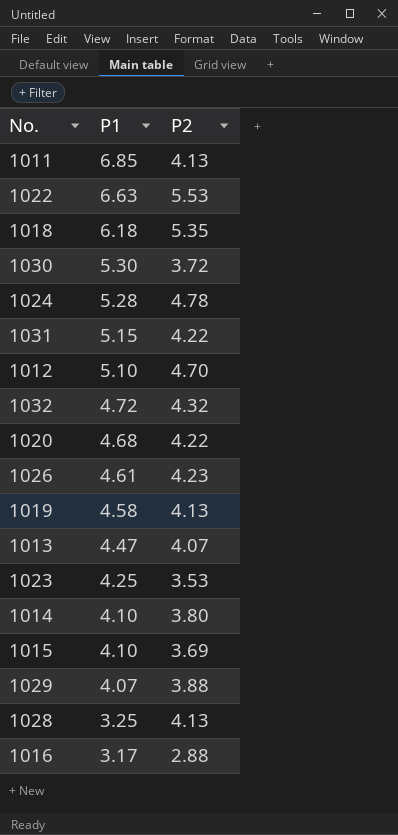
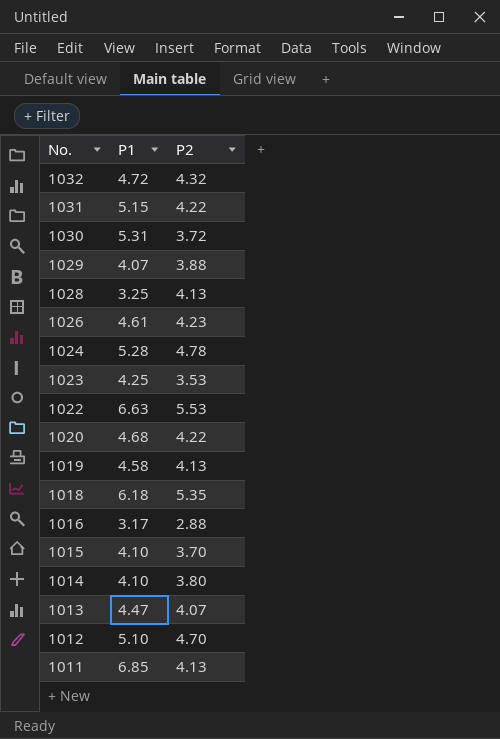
row order: P1 descending -> No. descending
1030 | P1: 5.30 -> 5.31
1015 | P2: 3.69 -> 3.70

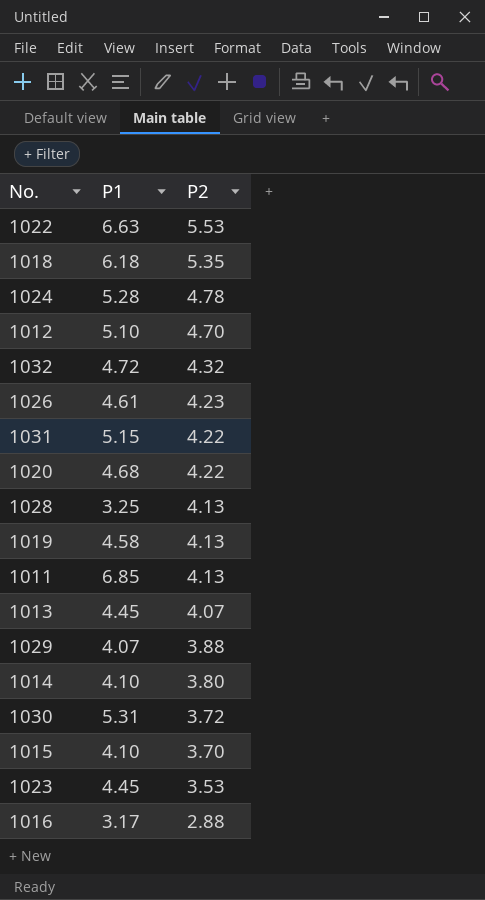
row order: No. descending -> P2 descending
1013 | P1: 4.47 -> 4.45
1023 | P1: 4.25 -> 4.45

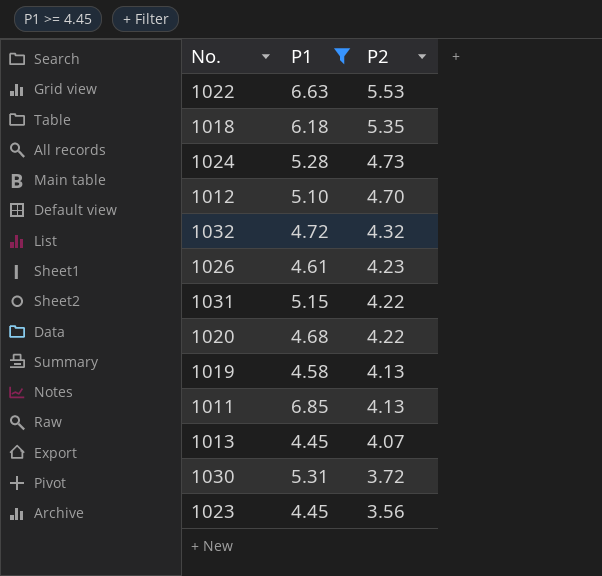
filter: none -> P1 >= 4.45
1024 | P2: 4.78 -> 4.73
1023 | P2: 3.53 -> 3.56

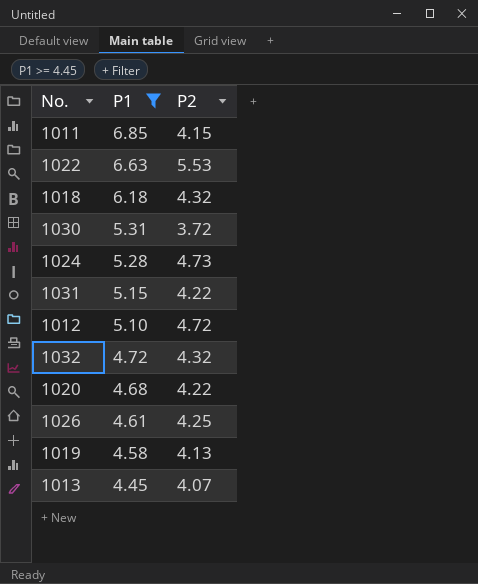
row order: P2 descending -> P1 descending
row 1023: 4.45 | 3.56 -> none
1011 | P2: 4.13 -> 4.15
1018 | P2: 5.35 -> 4.32
1012 | P2: 4.70 -> 4.72
1026 | P2: 4.23 -> 4.25

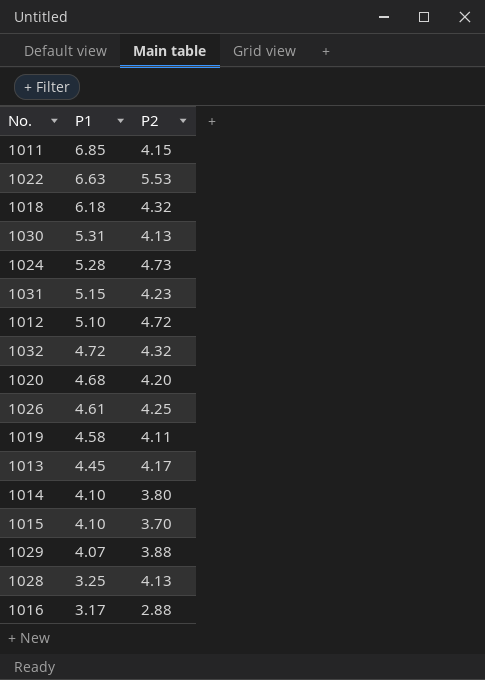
filter: P1 >= 4.45 -> none
1030 | P2: 3.72 -> 4.13
1031 | P2: 4.22 -> 4.23
1020 | P2: 4.22 -> 4.20
1019 | P2: 4.13 -> 4.11
1013 | P2: 4.07 -> 4.17

